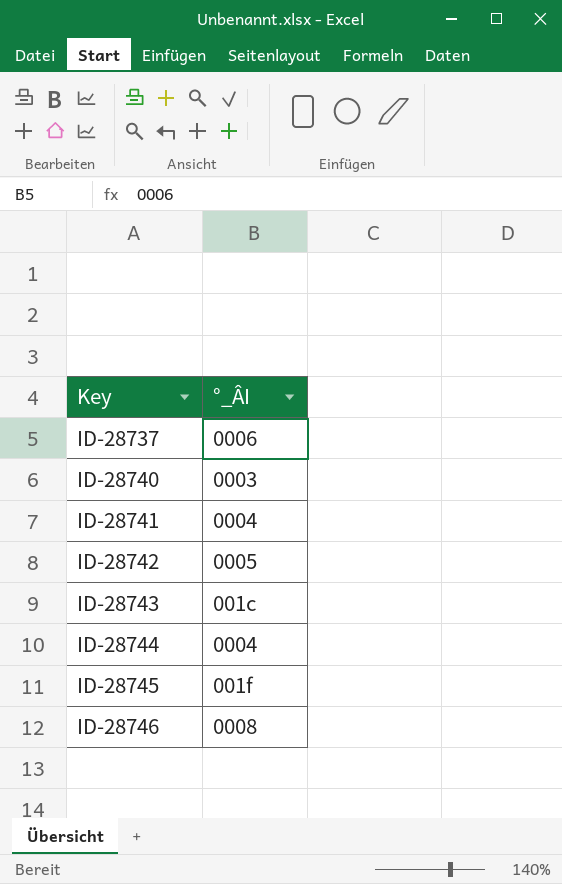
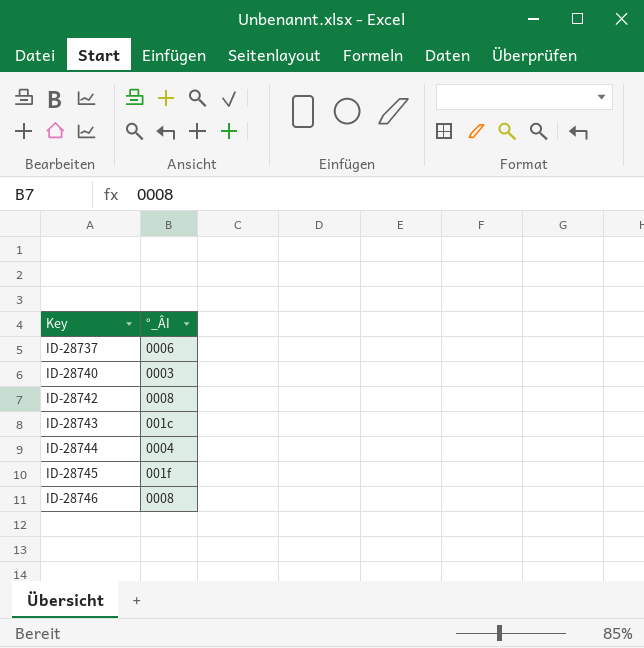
row ID-28741: 0004 -> none
ID-28742 | °_ÂI: 0005 -> 0008

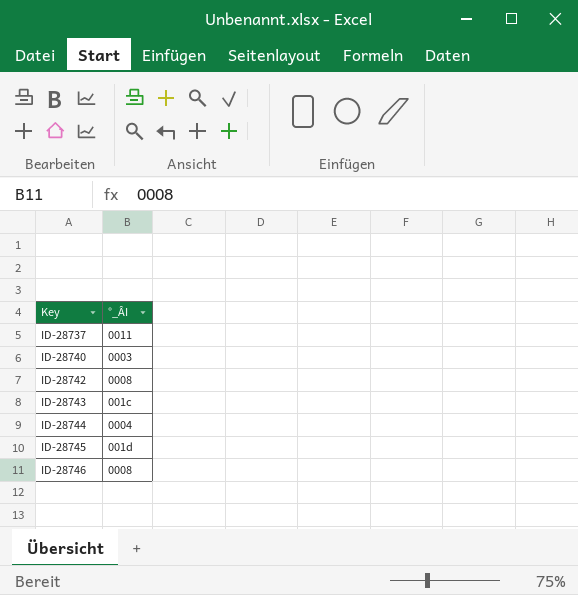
ID-28737 | °_ÂI: 0006 -> 0011
ID-28745 | °_ÂI: 001f -> 001d

